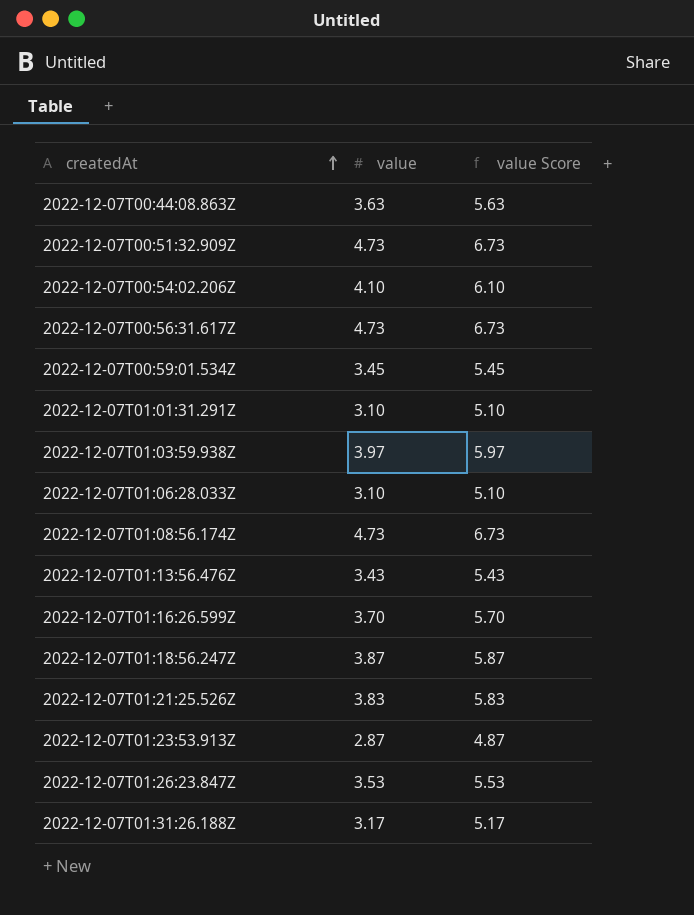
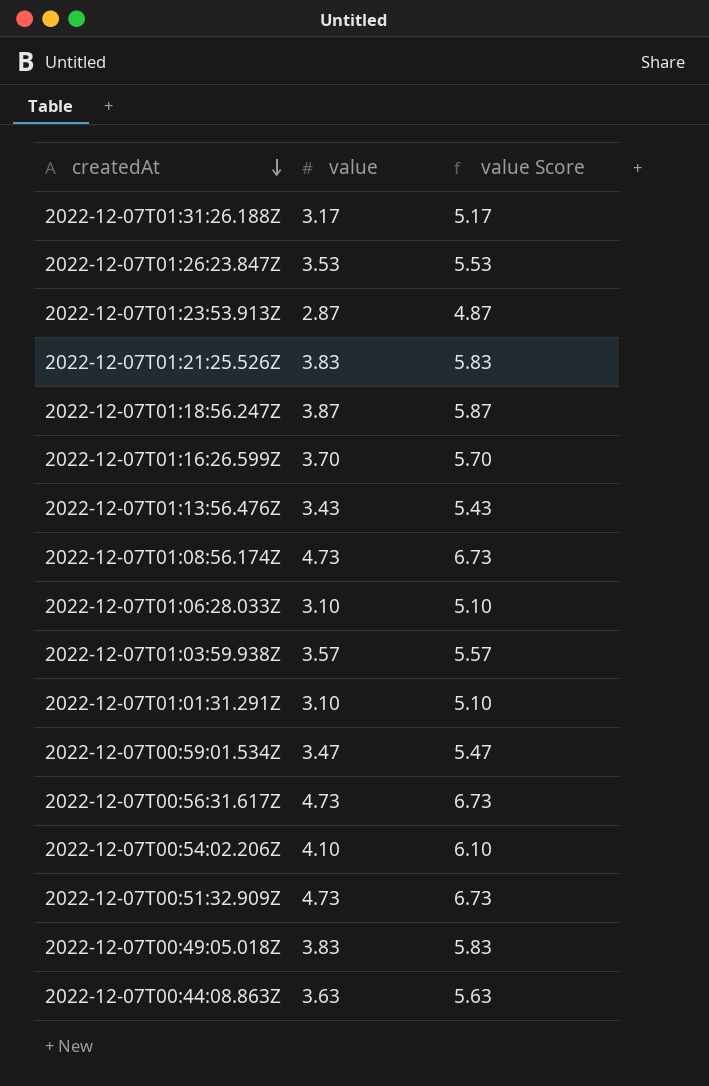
row order: createdAt ascending -> createdAt descending
2022-12-07T01:03:59.938Z | value: 3.97 -> 3.57
2022-12-07T01:03:59.938Z | value Score: 5.97 -> 5.57
2022-12-07T00:59:01.534Z | value: 3.45 -> 3.47
2022-12-07T00:59:01.534Z | value Score: 5.45 -> 5.47
row 2022-12-07T00:49:05.018Z: none -> 3.83 | 5.83

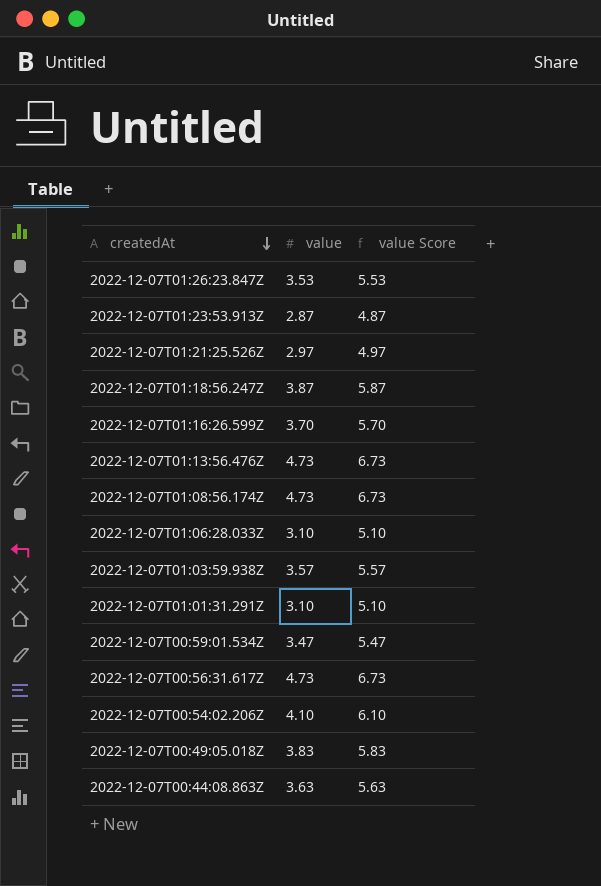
row 2022-12-07T01:31:26.188Z: 3.17 | 5.17 -> none
row 2022-12-07T00:51:32.909Z: 4.73 | 6.73 -> none
2022-12-07T01:21:25.526Z | value: 3.83 -> 2.97
2022-12-07T01:21:25.526Z | value Score: 5.83 -> 4.97
2022-12-07T01:13:56.476Z | value: 3.43 -> 4.73
2022-12-07T01:13:56.476Z | value Score: 5.43 -> 6.73

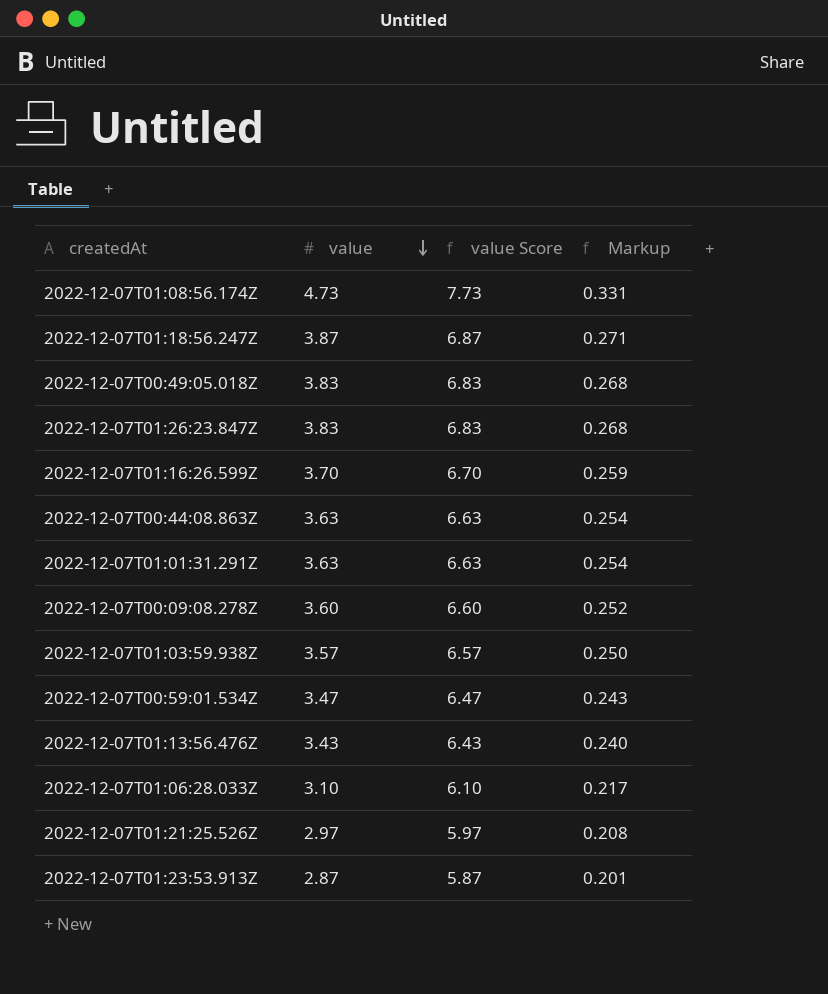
row order: createdAt descending -> value descending
column value Score | formula: [value] + 2 -> [value] + 3
column Markup | formula: none -> [value] * 0.07
row 2022-12-07T00:56:31.617Z: 4.73 | 6.73 -> none
row 2022-12-07T00:54:02.206Z: 4.10 | 6.10 -> none
2022-12-07T01:26:23.847Z | value: 3.53 -> 3.83
2022-12-07T01:01:31.291Z | value: 3.10 -> 3.63
row 2022-12-07T00:09:08.278Z: none -> 3.60 | 6.60 | 0.252
2022-12-07T01:13:56.476Z | value: 4.73 -> 3.43

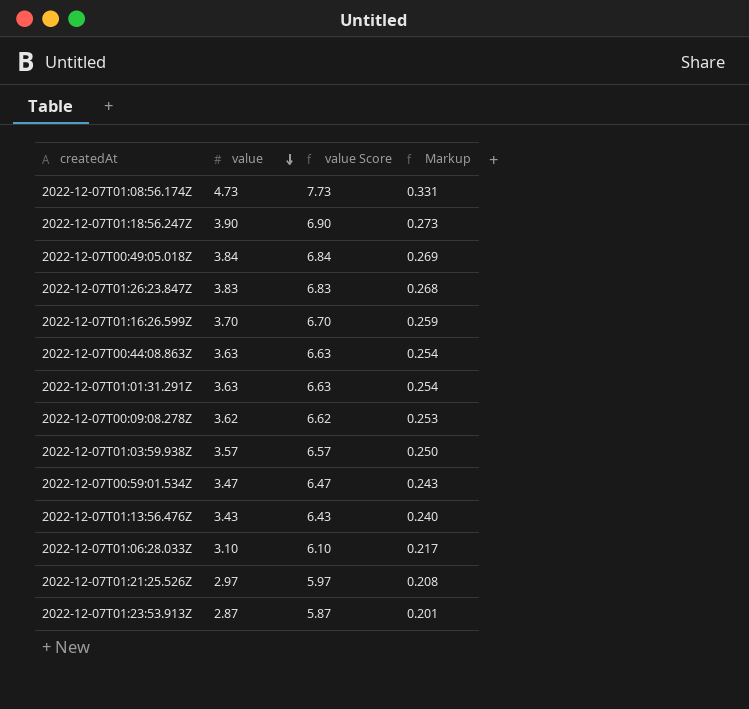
2022-12-07T01:18:56.247Z | value: 3.87 -> 3.90
2022-12-07T01:18:56.247Z | value Score: 6.87 -> 6.90
2022-12-07T01:18:56.247Z | Markup: 0.271 -> 0.273
2022-12-07T00:49:05.018Z | value: 3.83 -> 3.84
2022-12-07T00:49:05.018Z | value Score: 6.83 -> 6.84
2022-12-07T00:49:05.018Z | Markup: 0.268 -> 0.269
2022-12-07T00:09:08.278Z | value: 3.60 -> 3.62
2022-12-07T00:09:08.278Z | value Score: 6.60 -> 6.62
2022-12-07T00:09:08.278Z | Markup: 0.252 -> 0.253

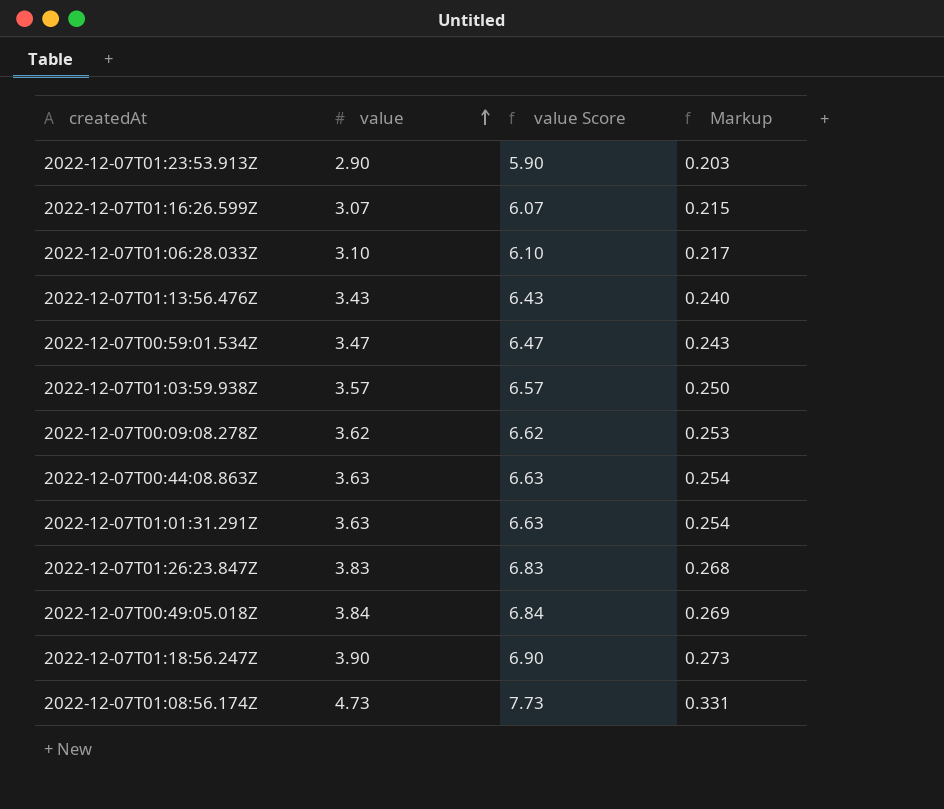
row order: value descending -> value ascending
row 2022-12-07T01:21:25.526Z: 2.97 | 5.97 | 0.208 -> none
2022-12-07T01:23:53.913Z | value: 2.87 -> 2.90
2022-12-07T01:23:53.913Z | value Score: 5.87 -> 5.90
2022-12-07T01:23:53.913Z | Markup: 0.201 -> 0.203
2022-12-07T01:16:26.599Z | value: 3.70 -> 3.07
2022-12-07T01:16:26.599Z | value Score: 6.70 -> 6.07
2022-12-07T01:16:26.599Z | Markup: 0.259 -> 0.215

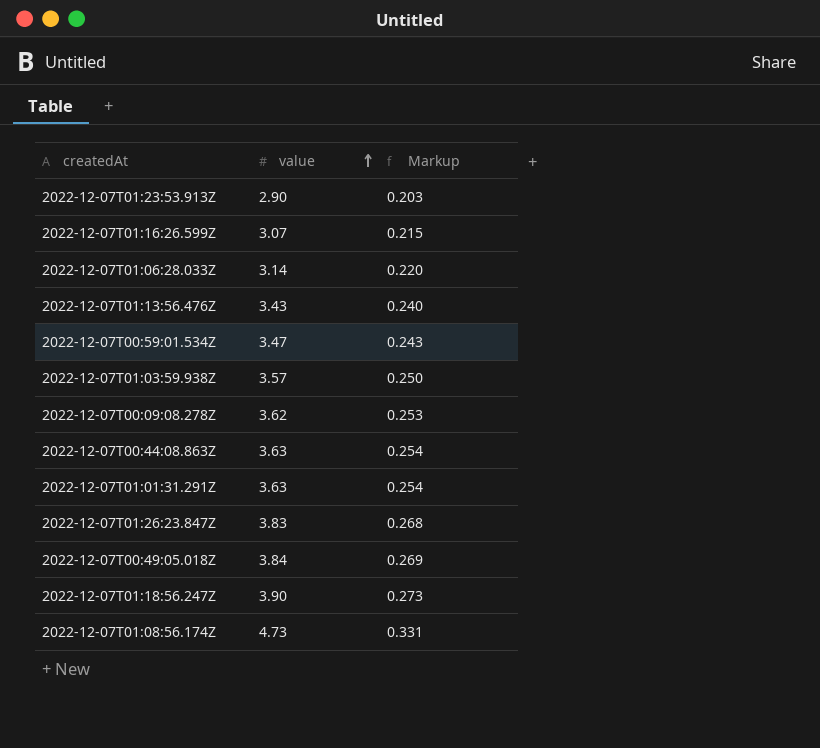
column value Score | formula: [value] + 3 -> none
2022-12-07T01:06:28.033Z | value: 3.10 -> 3.14
2022-12-07T01:06:28.033Z | Markup: 0.217 -> 0.220

